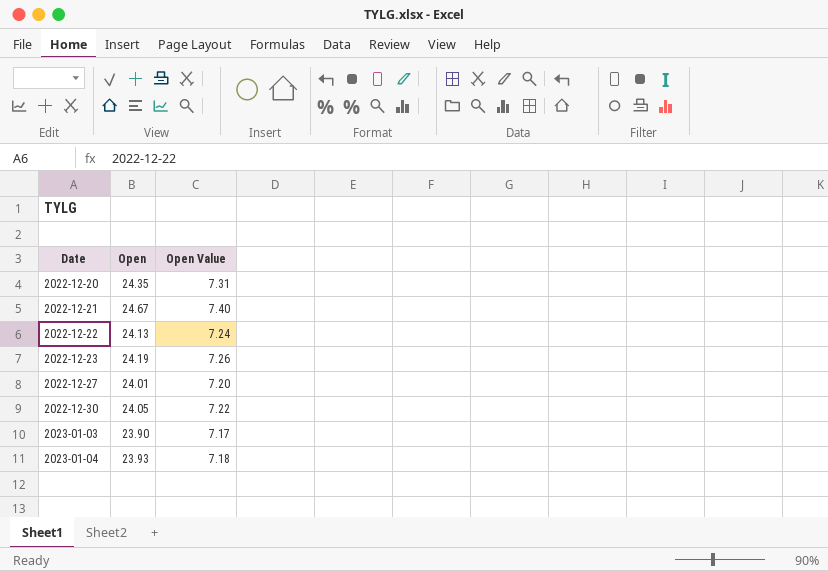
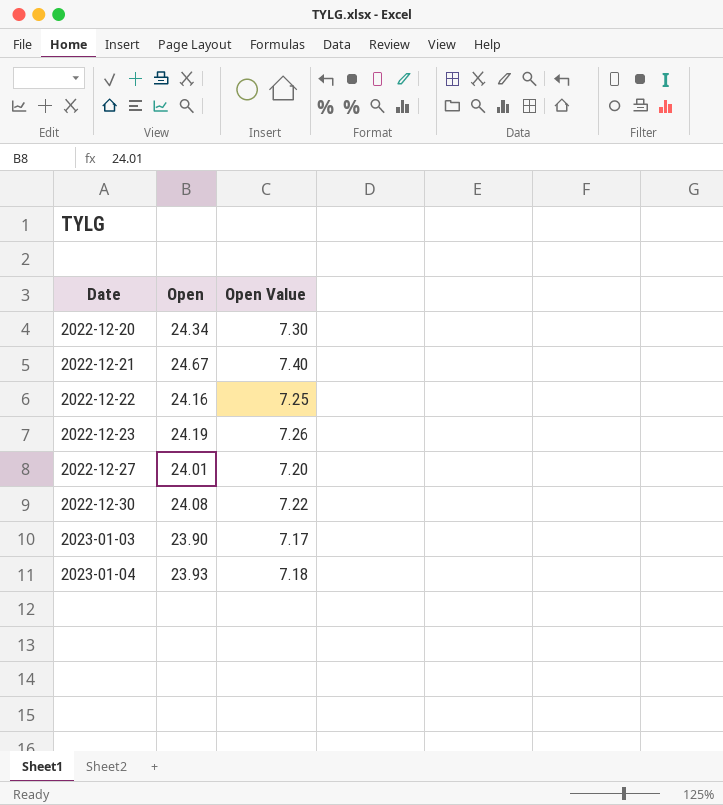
2022-12-20 | Open: 24.35 -> 24.34
2022-12-20 | Open Value: 7.31 -> 7.30
2022-12-22 | Open: 24.13 -> 24.16
2022-12-22 | Open Value: 7.24 -> 7.25
2022-12-30 | Open: 24.05 -> 24.08

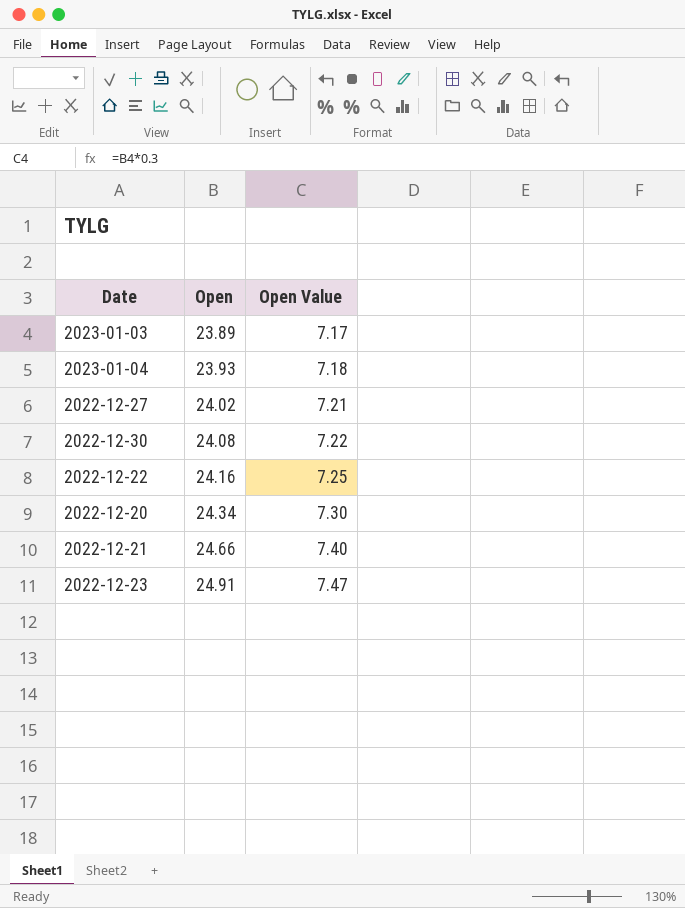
row order: Date ascending -> Open ascending
2023-01-03 | Open: 23.90 -> 23.89
2022-12-27 | Open: 24.01 -> 24.02
2022-12-27 | Open Value: 7.20 -> 7.21
2022-12-21 | Open: 24.67 -> 24.66
2022-12-23 | Open: 24.19 -> 24.91
2022-12-23 | Open Value: 7.26 -> 7.47

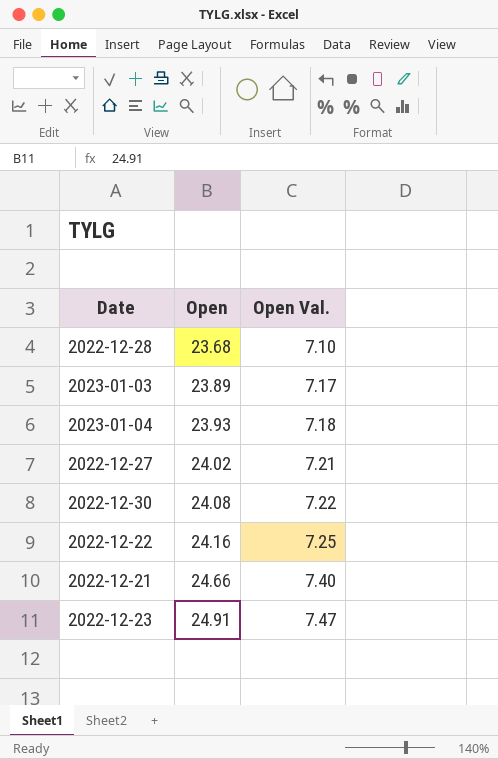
column name: Open Value -> Open Val.
row 2022-12-20: 24.34 | 7.30 -> none
row 2022-12-28: none -> 23.68 | 7.10

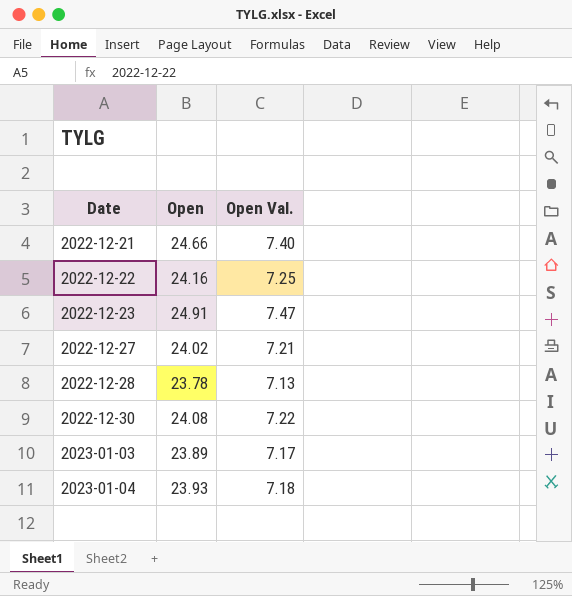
row order: Open ascending -> Date ascending
2022-12-28 | Open: 23.68 -> 23.78
2022-12-28 | Open Val.: 7.10 -> 7.13

